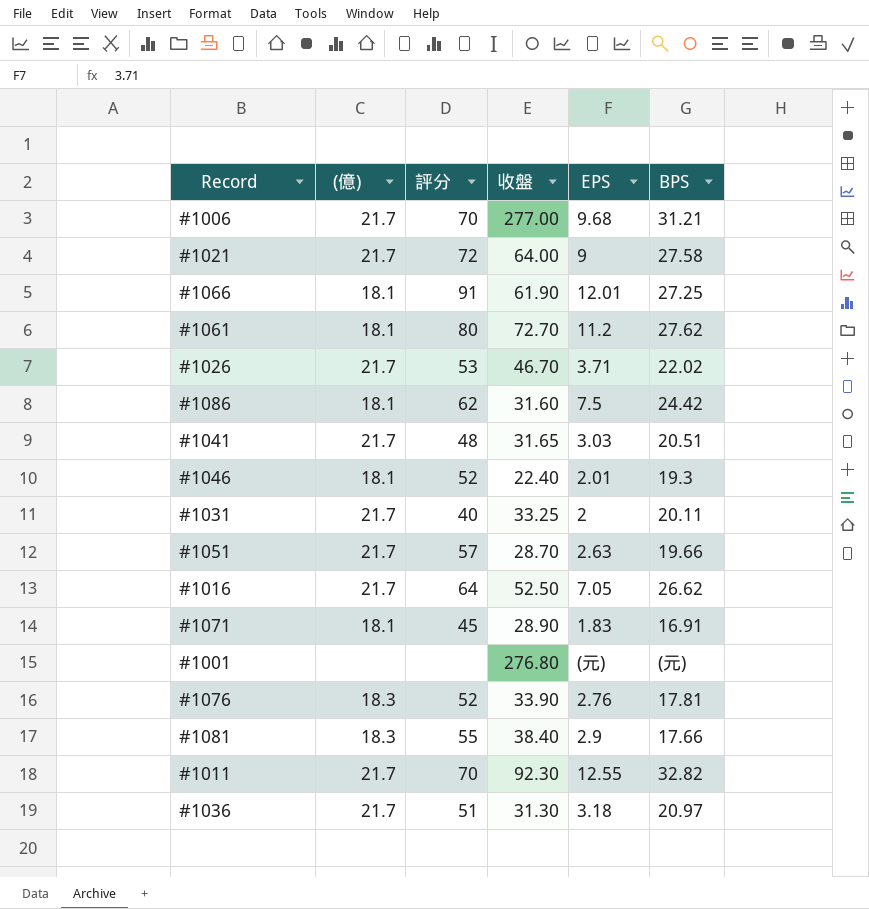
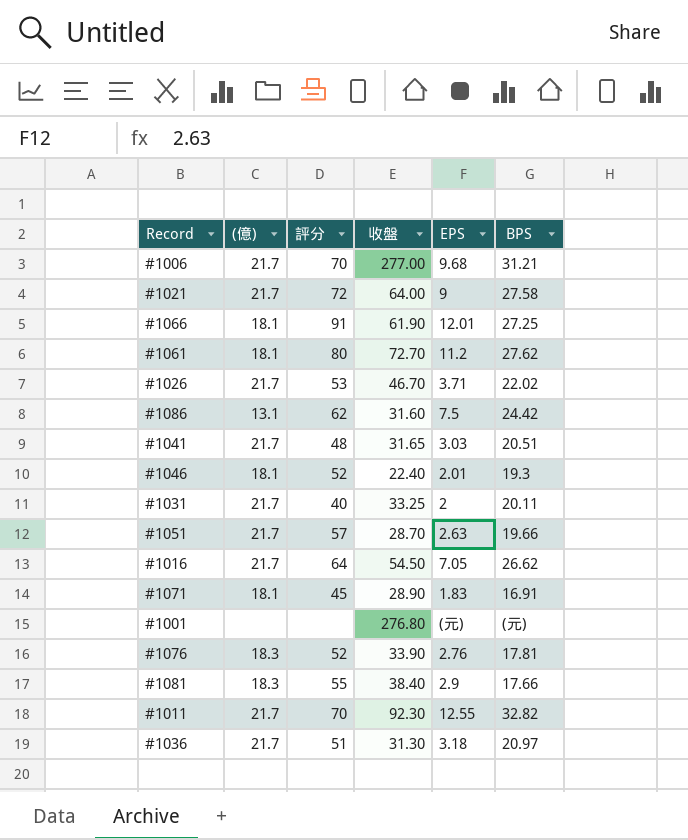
#1086 | (億): 18.1 -> 13.1
#1016 | 收盤: 52.50 -> 54.50

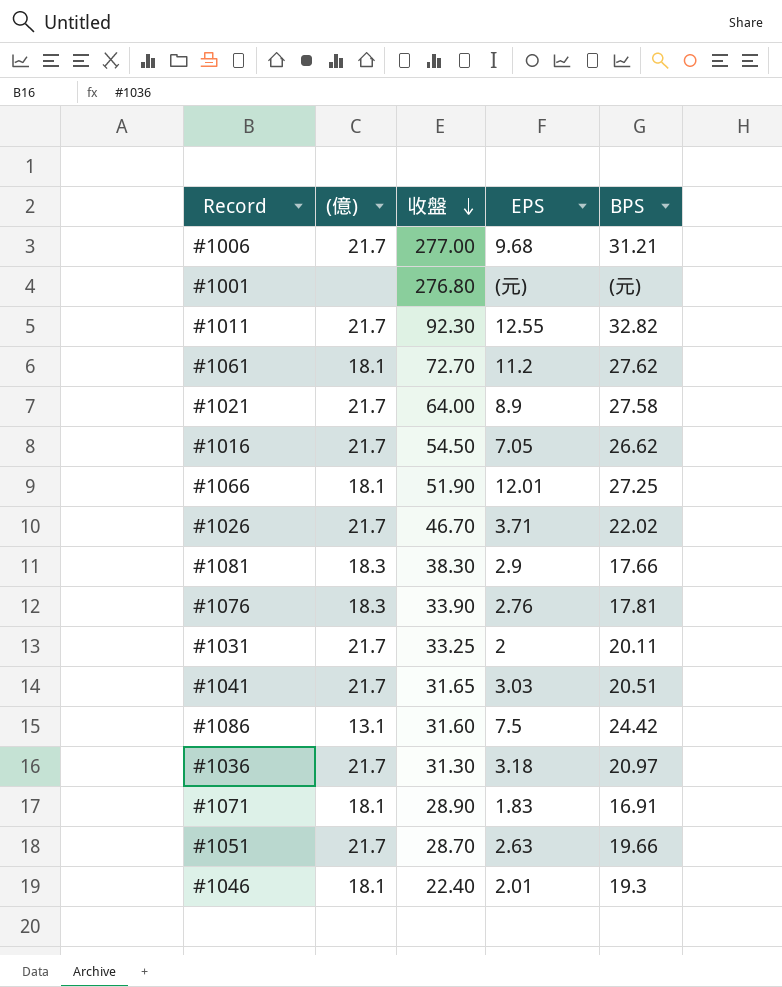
row order: none -> 收盤 descending
column 評分 | position: 3 -> none
#1021 | EPS: 9 -> 8.9
#1066 | 收盤: 61.90 -> 51.90
#1081 | 收盤: 38.40 -> 38.30

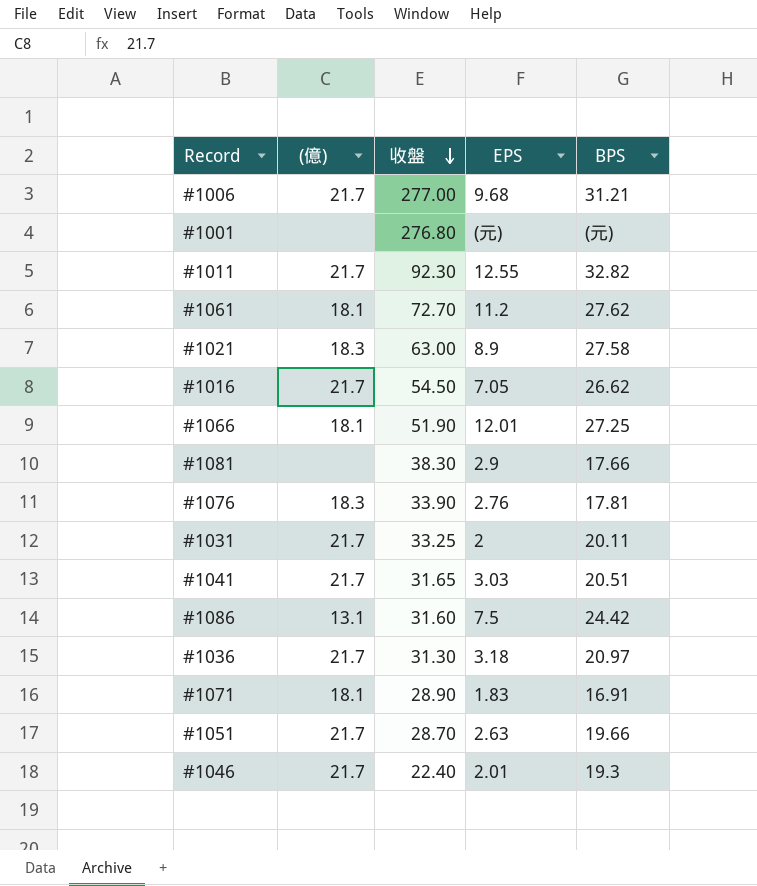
row #1026: 21.7 | 46.70 | 3.71 | 22.02 -> none
#1021 | (億): 21.7 -> 18.3
#1021 | 收盤: 64.00 -> 63.00
#1081 | (億): 18.3 -> none
#1046 | (億): 18.1 -> 21.7

